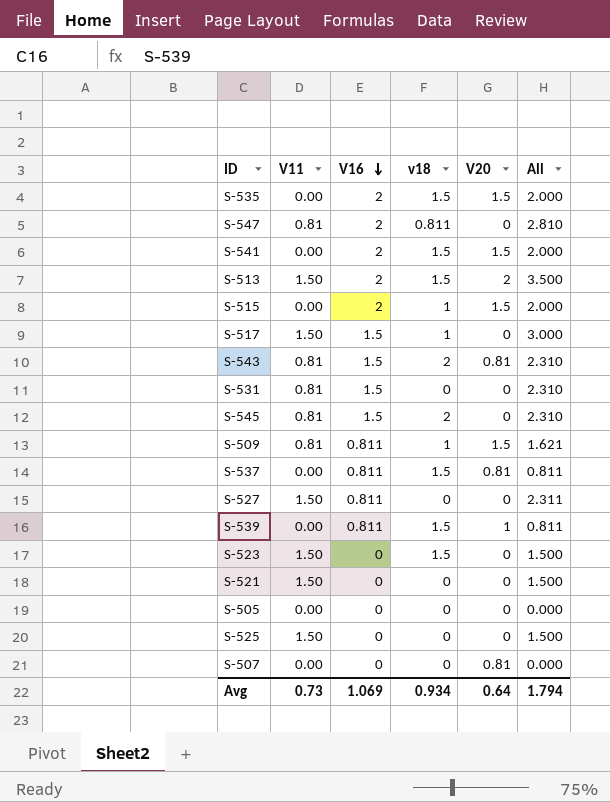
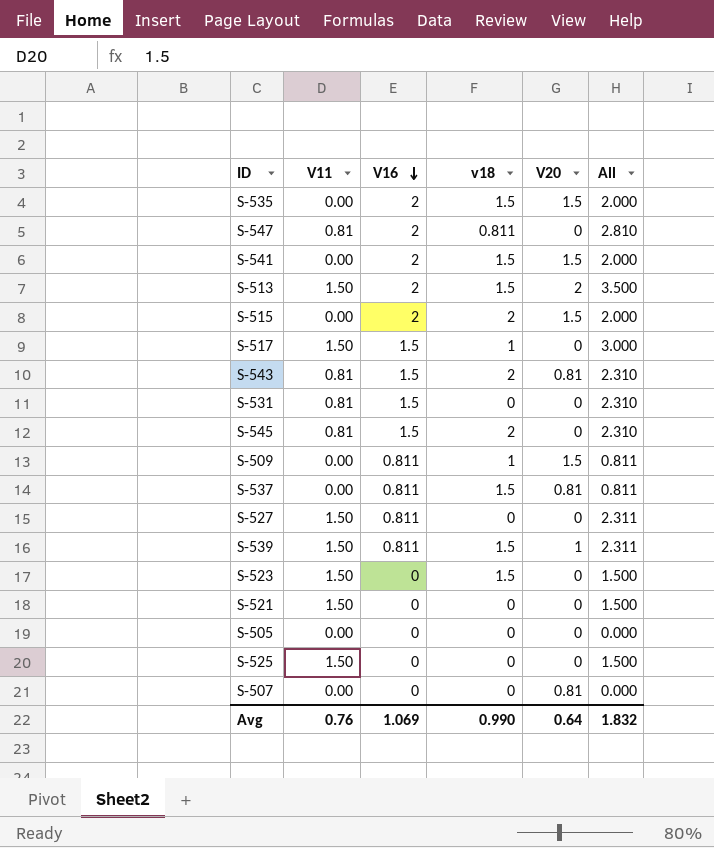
S-515 | v18: 1 -> 2
S-509 | V11: 0.81 -> 0.00
S-509 | All: 1.621 -> 0.811
S-539 | V11: 0.00 -> 1.50
S-539 | All: 0.811 -> 2.311
Avg | V11: 0.73 -> 0.76
Avg | v18: 0.934 -> 0.990
Avg | All: 1.794 -> 1.832

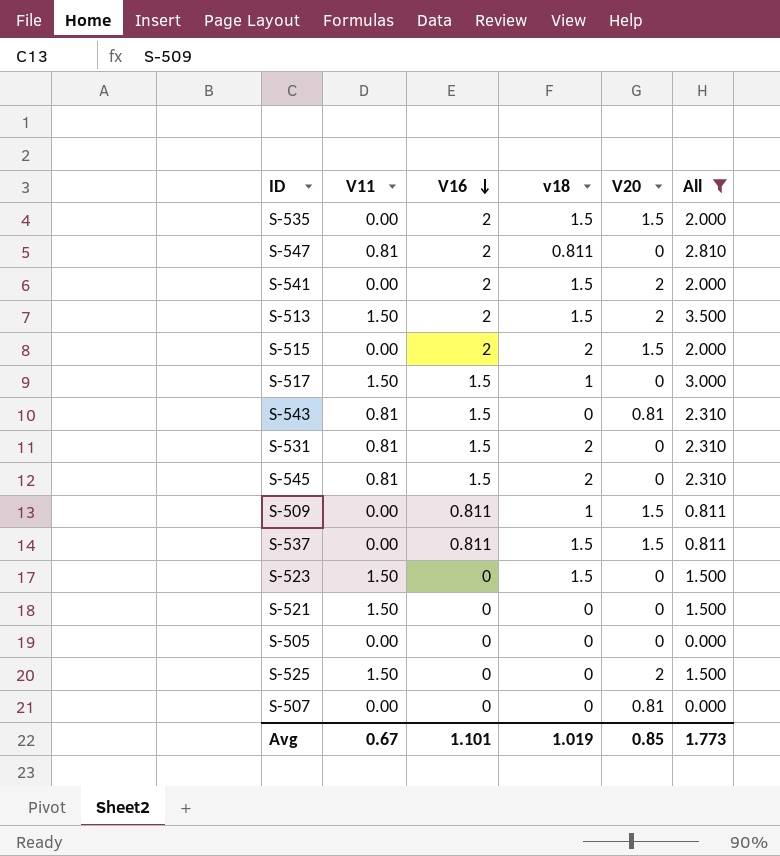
filter: none -> All != 2.311
S-541 | V20: 1.5 -> 2
S-543 | v18: 2 -> 0
S-531 | v18: 0 -> 2
S-537 | V20: 0.81 -> 1.5
S-525 | V20: 0 -> 2
Avg | V11: 0.76 -> 0.67
Avg | V16: 1.069 -> 1.101
Avg | v18: 0.990 -> 1.019
Avg | V20: 0.64 -> 0.85
Avg | All: 1.832 -> 1.773

